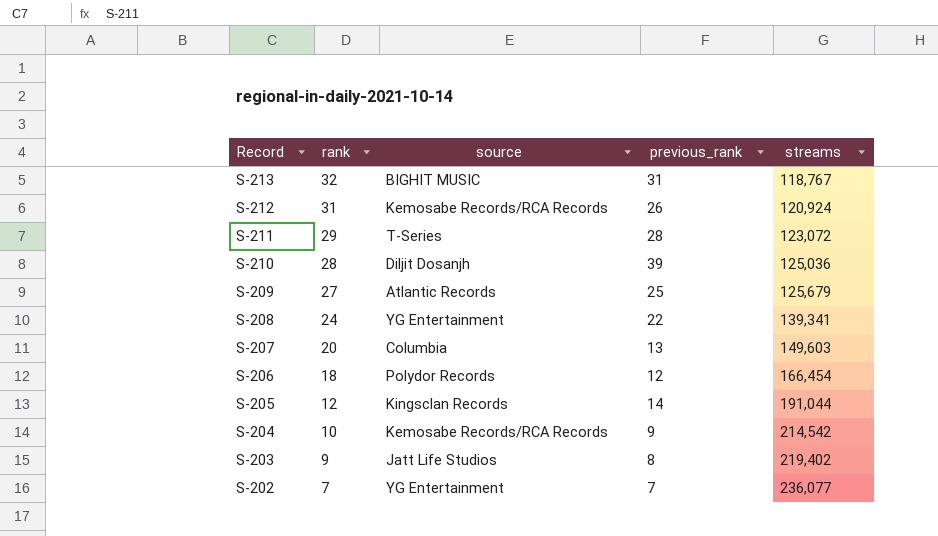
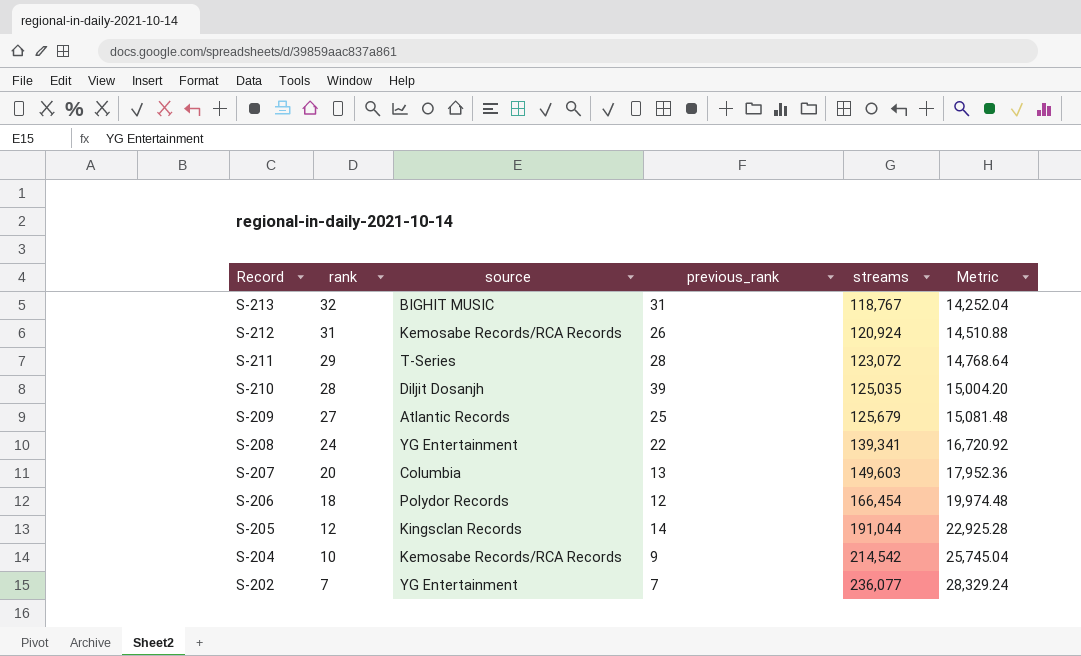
column Metric | formula: none -> [streams] * 0.12
row S-203: 9 | Jatt Life Studios | 8 | 219,402 -> none
S-210 | streams: 125,036 -> 125,035

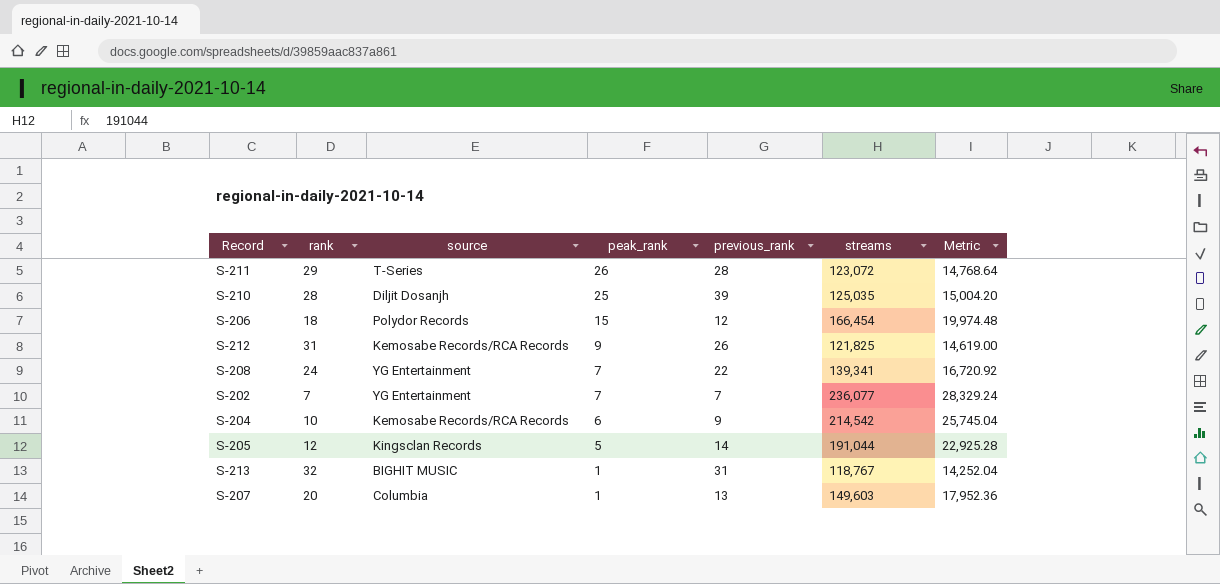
row order: Record descending -> peak_rank descending
column peak_rank | position: none -> 4
row S-209: 27 | Atlantic Records | 25 | 125,679 | 15,081.48 -> none
S-212 | streams: 120,924 -> 121,825
S-212 | Metric: 14,510.88 -> 14,619.00

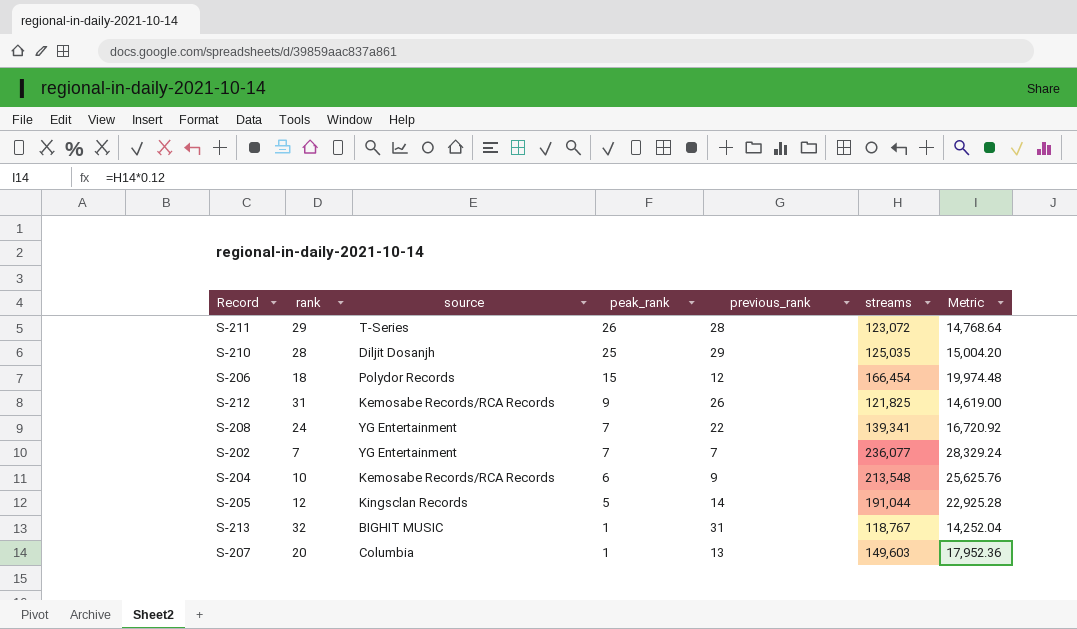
S-210 | previous_rank: 39 -> 29
S-204 | streams: 214,542 -> 213,548
S-204 | Metric: 25,745.04 -> 25,625.76

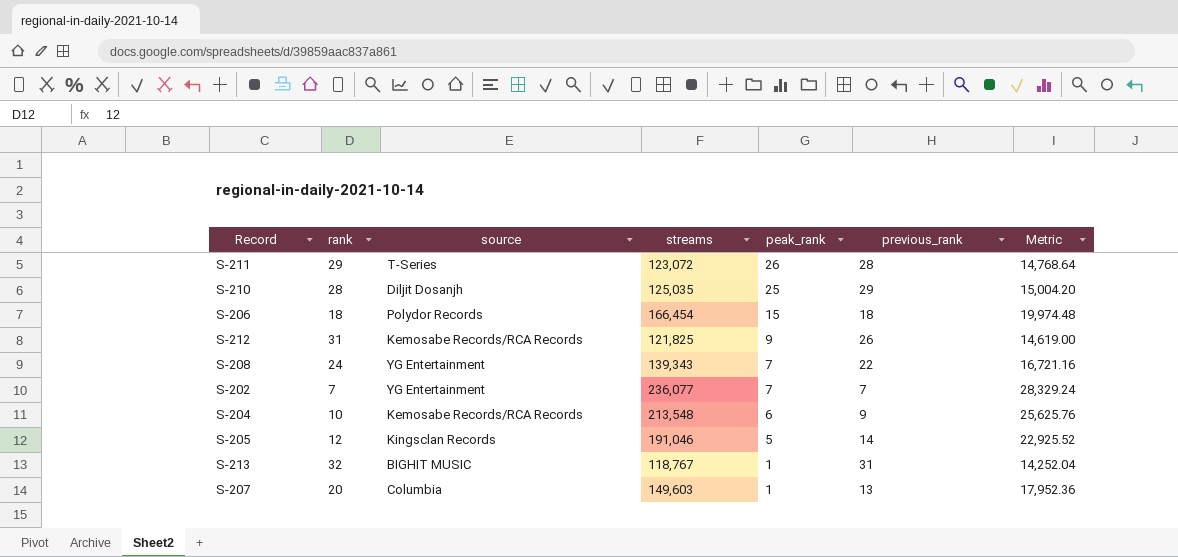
column streams | position: 6 -> 4
S-206 | previous_rank: 12 -> 18
S-208 | streams: 139,341 -> 139,343
S-208 | Metric: 16,720.92 -> 16,721.16
S-205 | streams: 191,044 -> 191,046
S-205 | Metric: 22,925.28 -> 22,925.52

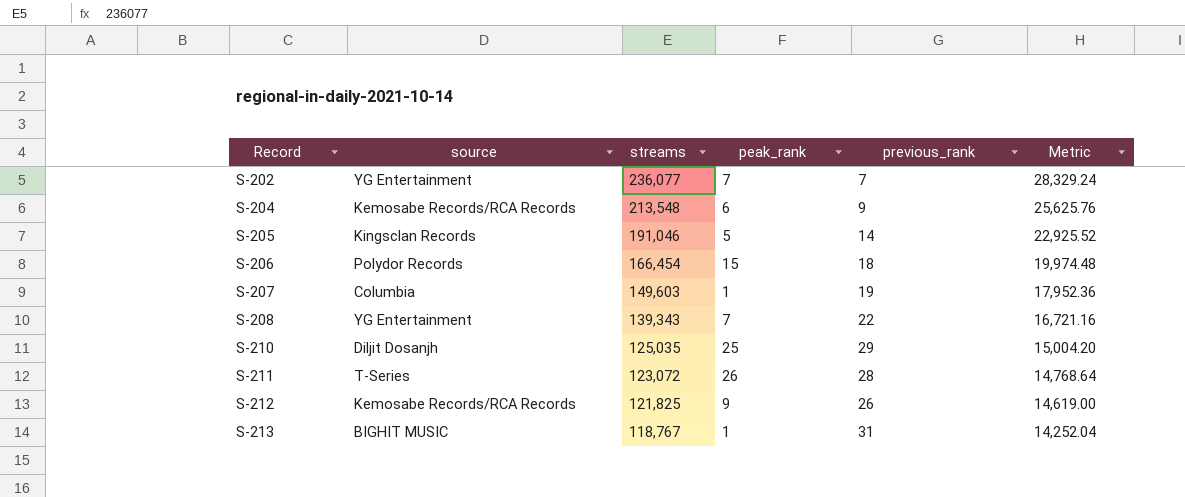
row order: peak_rank descending -> Record ascending
column rank | position: 2 -> none
S-207 | previous_rank: 13 -> 19

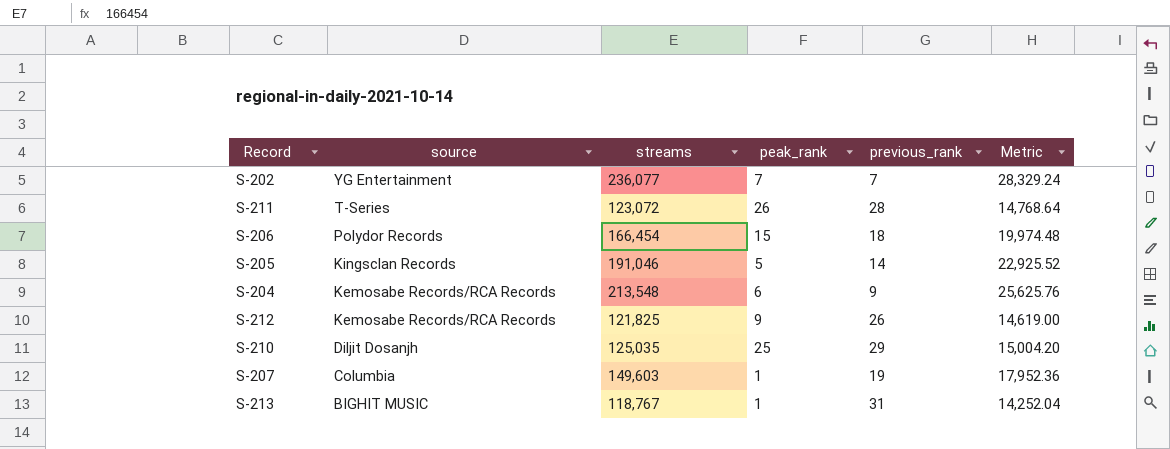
row order: Record ascending -> source descending
row S-208: YG Entertainment | 139,343 | 7 | 22 | 16,721.16 -> none

